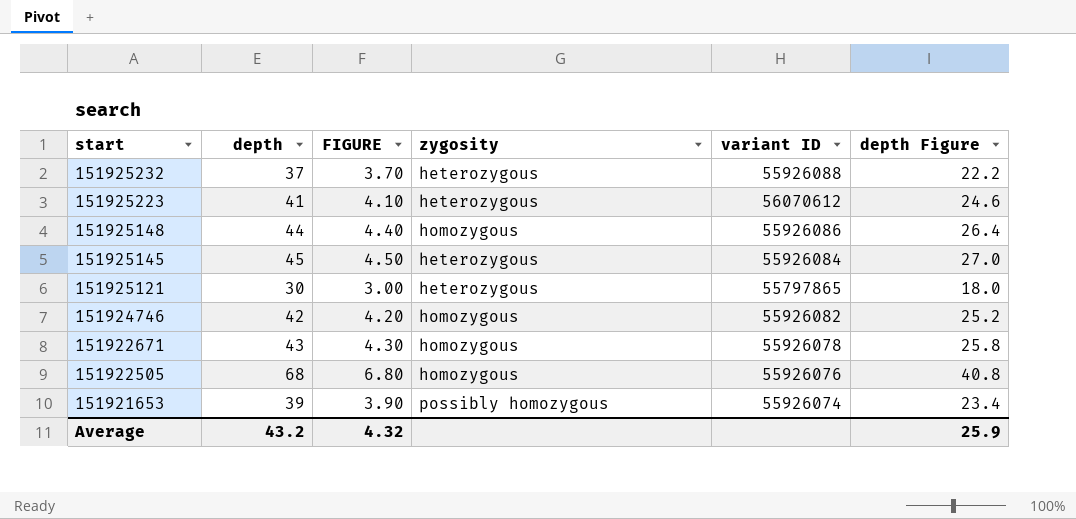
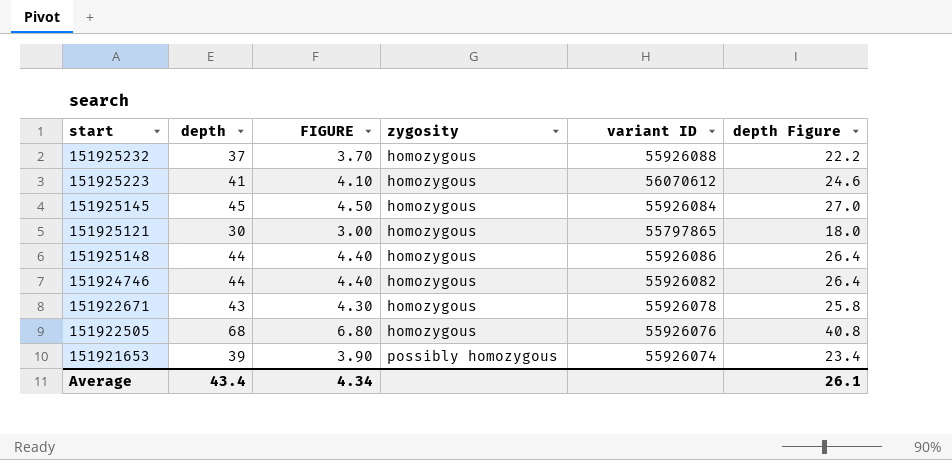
row order: start descending -> zygosity ascending
151925232 | zygosity: heterozygous -> homozygous
151925223 | zygosity: heterozygous -> homozygous
151925145 | zygosity: heterozygous -> homozygous
151925121 | zygosity: heterozygous -> homozygous
151924746 | depth: 42 -> 44
151924746 | FIGURE: 4.20 -> 4.40
151924746 | depth Figure: 25.2 -> 26.4
Average | depth: 43.2 -> 43.4
Average | FIGURE: 4.32 -> 4.34
Average | depth Figure: 25.9 -> 26.1

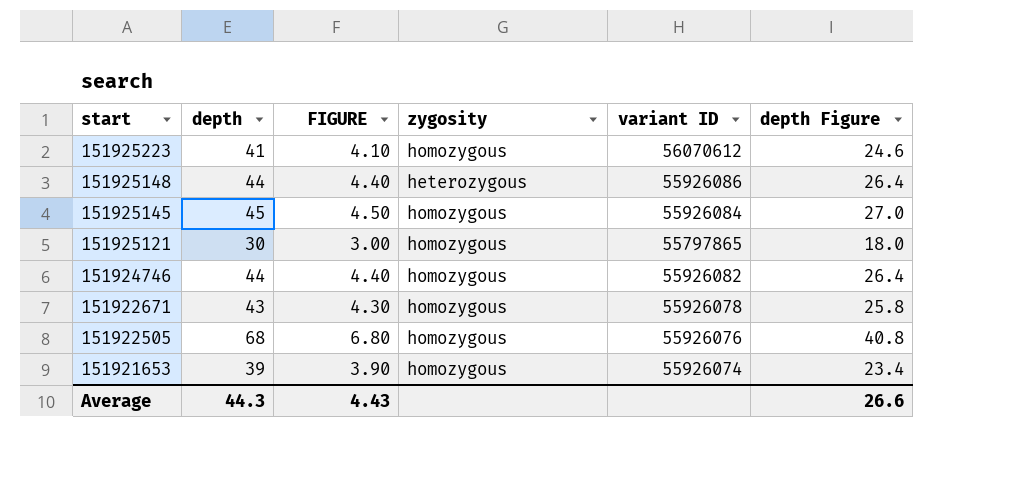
row order: zygosity ascending -> start descending
row 151925232: 37 | 3.70 | homozygous | 55926088 | 22.2 -> none
151925148 | zygosity: homozygous -> heterozygous
151921653 | zygosity: possibly homozygous -> homozygous
Average | depth: 43.4 -> 44.3
Average | FIGURE: 4.34 -> 4.43
Average | depth Figure: 26.1 -> 26.6

